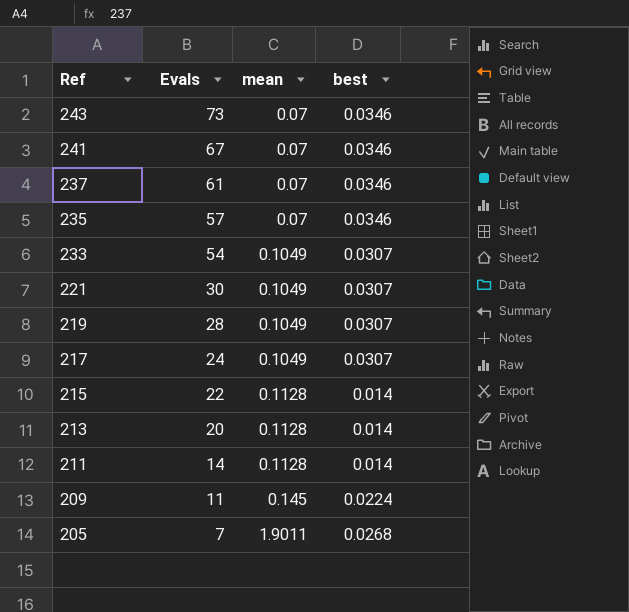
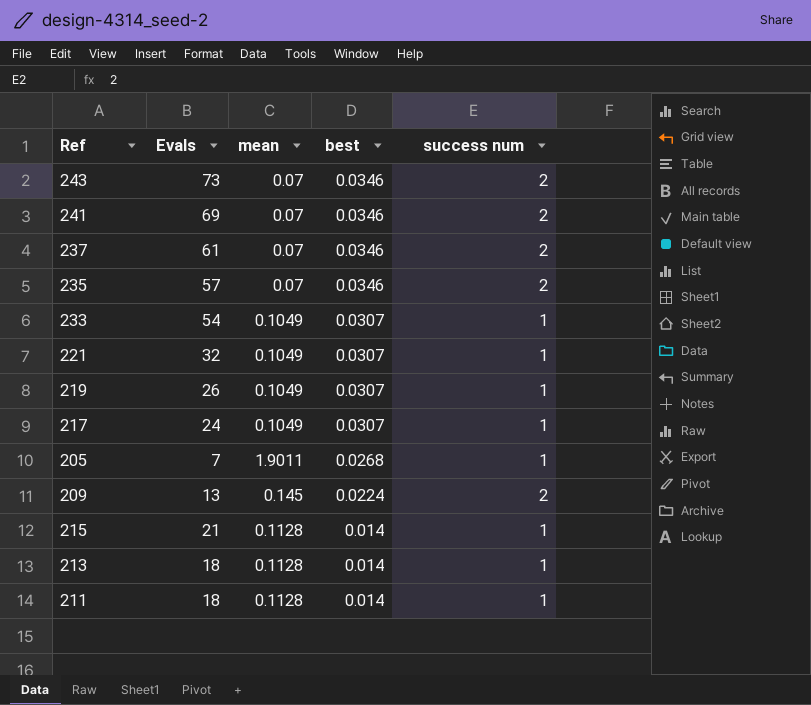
row order: Ref descending -> best descending
column success num | position: none -> 5
241 | Evals: 67 -> 69
221 | Evals: 30 -> 32
219 | Evals: 28 -> 26
209 | Evals: 11 -> 13
215 | Evals: 22 -> 21
213 | Evals: 20 -> 18
211 | Evals: 14 -> 18

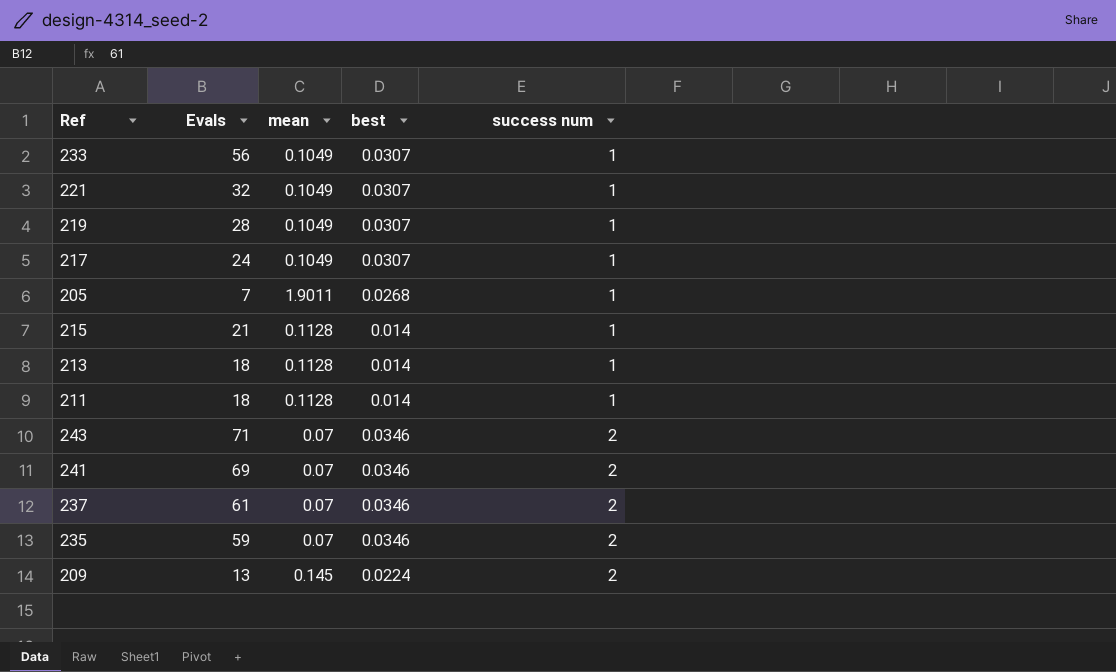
row order: best descending -> success num ascending
233 | Evals: 54 -> 56
219 | Evals: 26 -> 28
243 | Evals: 73 -> 71
235 | Evals: 57 -> 59

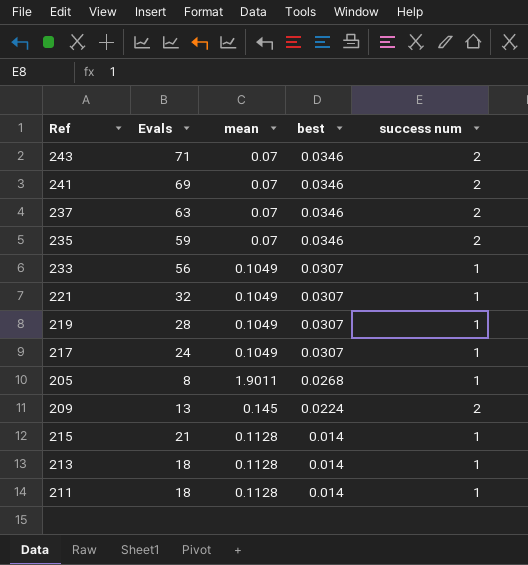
row order: success num ascending -> best descending
237 | Evals: 61 -> 63
205 | Evals: 7 -> 8

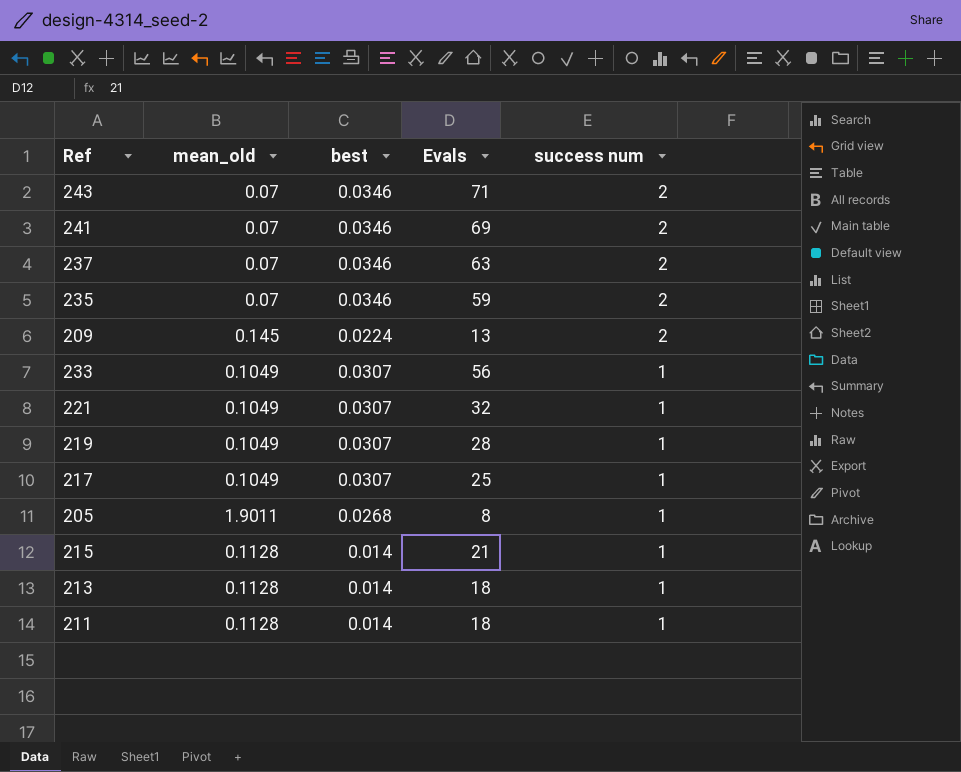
row order: best descending -> success num descending
column name: mean -> mean_old
column Evals | position: 2 -> 4
217 | Evals: 24 -> 25

